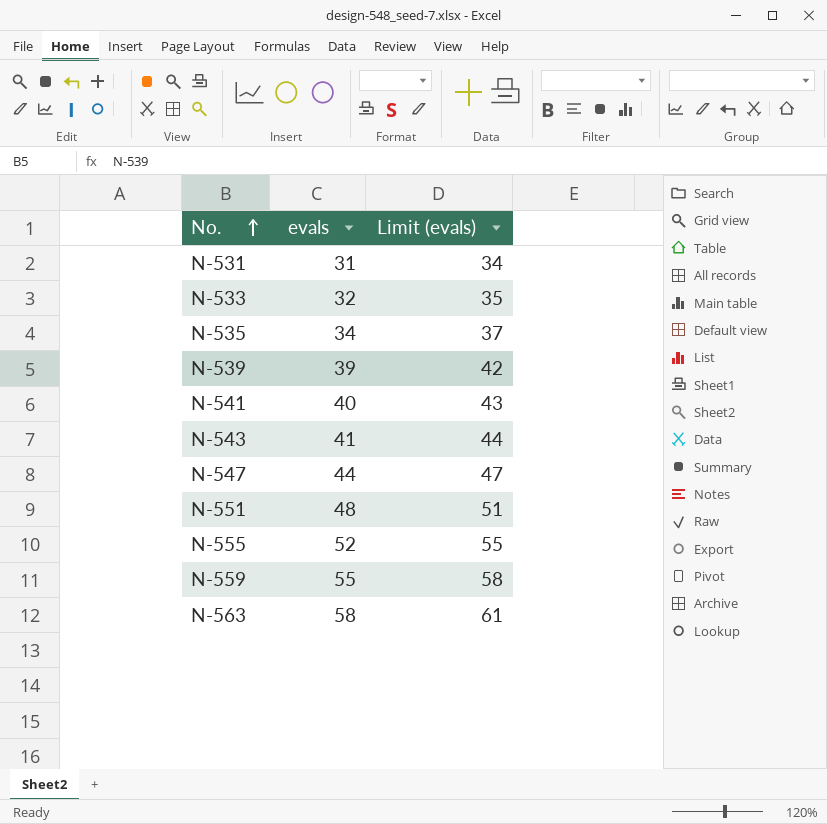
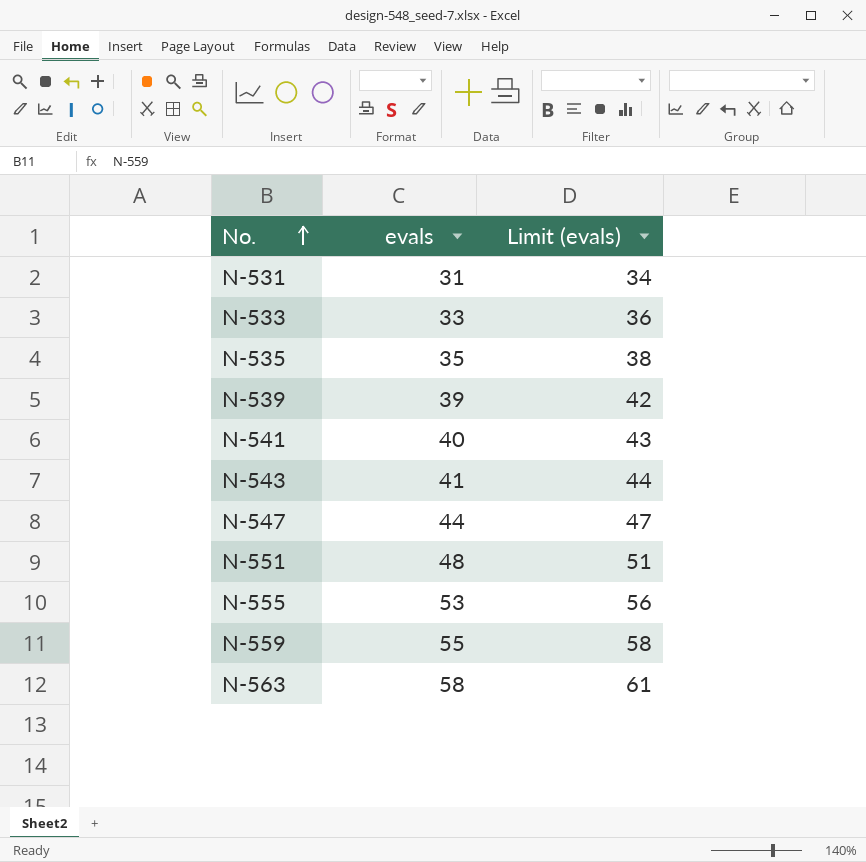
N-533 | evals: 32 -> 33
N-533 | Limit (evals): 35 -> 36
N-535 | evals: 34 -> 35
N-535 | Limit (evals): 37 -> 38
N-555 | evals: 52 -> 53
N-555 | Limit (evals): 55 -> 56

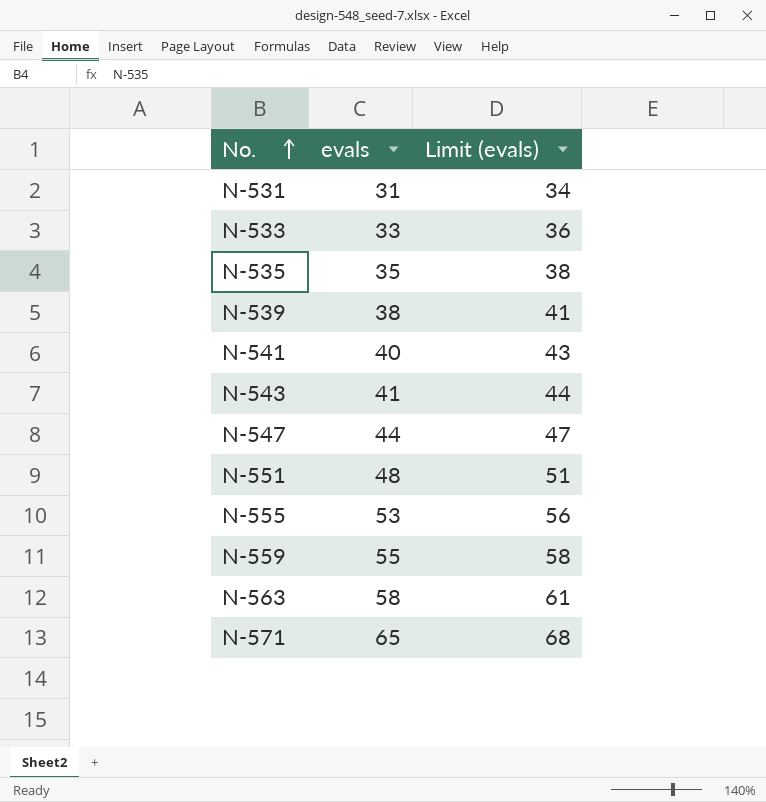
N-539 | evals: 39 -> 38
N-539 | Limit (evals): 42 -> 41
row N-571: none -> 65 | 68

